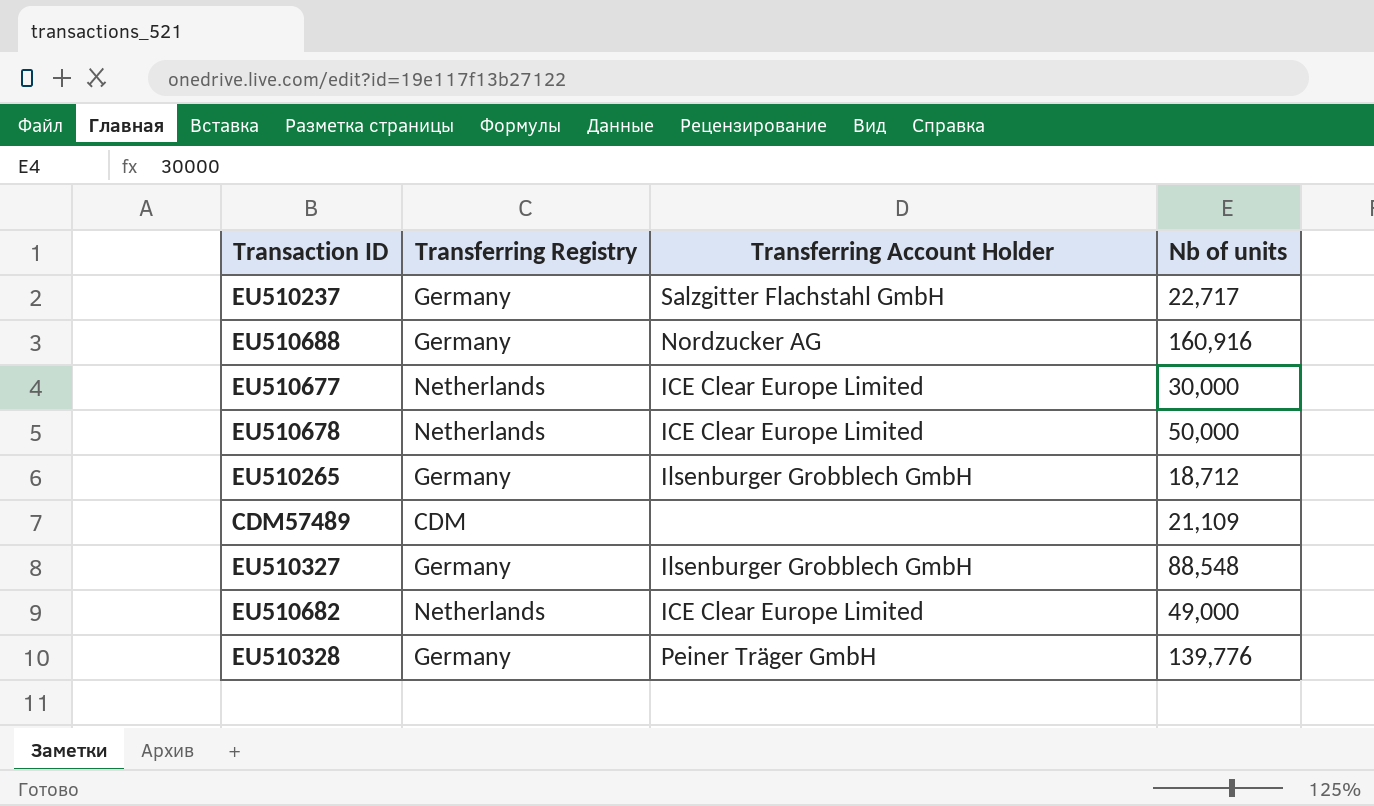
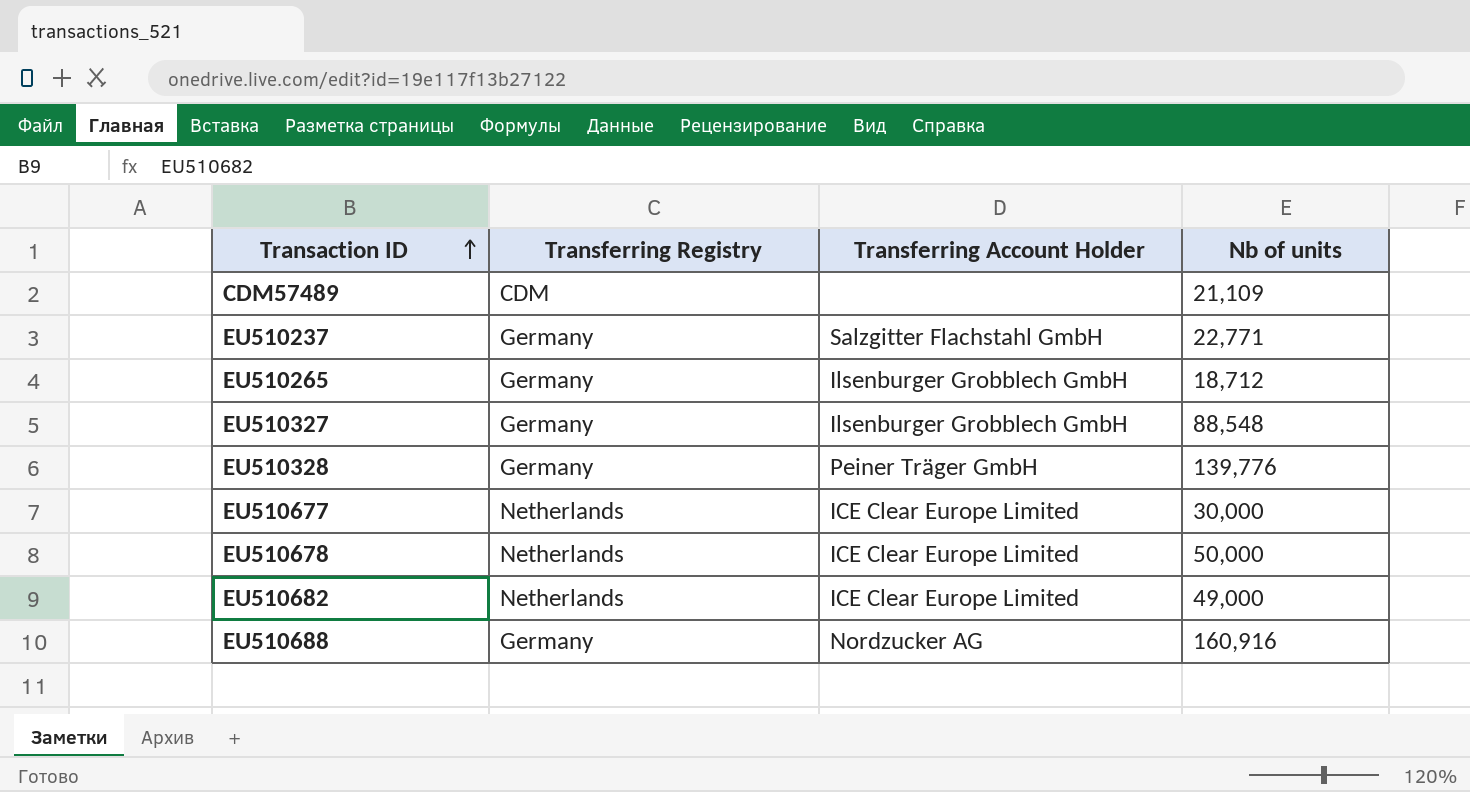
row order: none -> Transaction ID ascending
EU510237 | Nb of units: 22,717 -> 22,771

